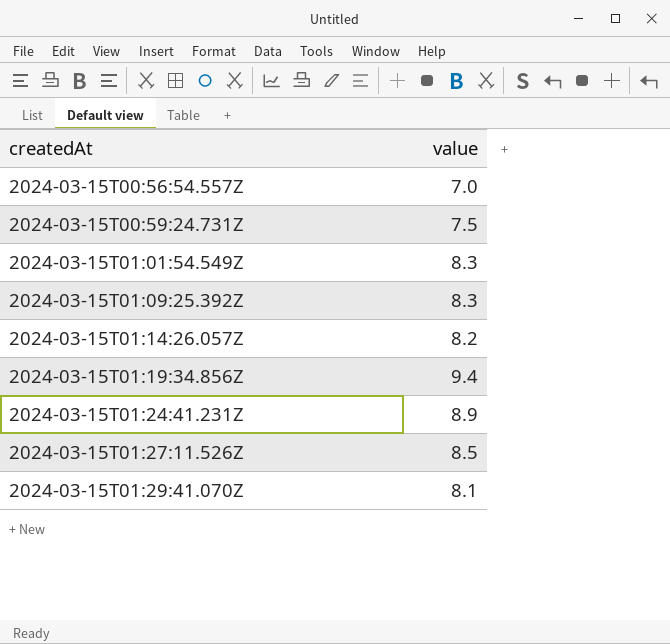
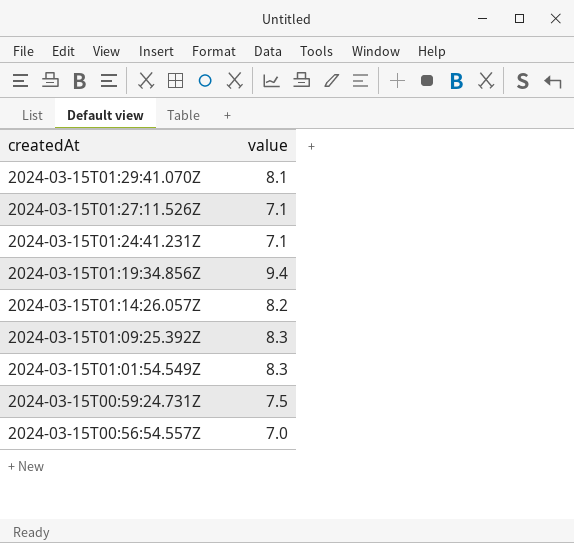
row order: createdAt ascending -> createdAt descending
2024-03-15T01:27:11.526Z | value: 8.5 -> 7.1
2024-03-15T01:24:41.231Z | value: 8.9 -> 7.1

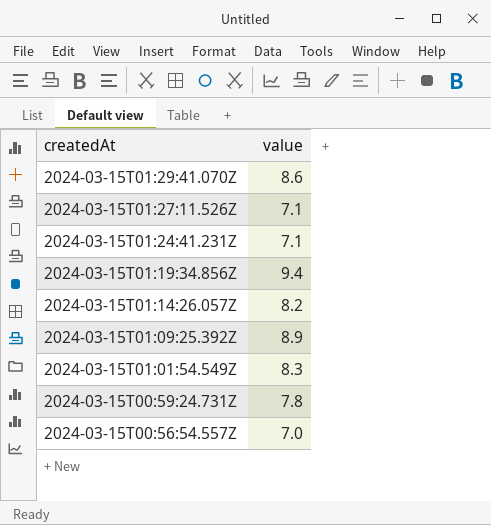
2024-03-15T01:29:41.070Z | value: 8.1 -> 8.6
2024-03-15T01:09:25.392Z | value: 8.3 -> 8.9
2024-03-15T00:59:24.731Z | value: 7.5 -> 7.8

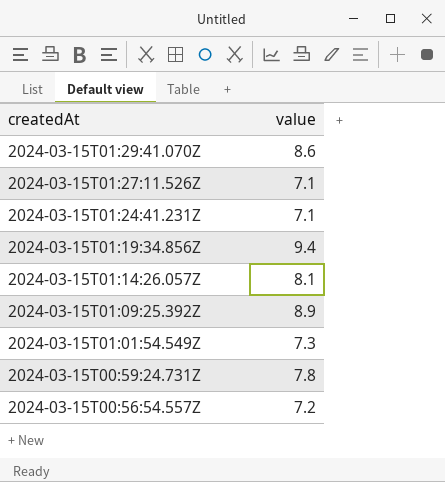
2024-03-15T01:14:26.057Z | value: 8.2 -> 8.1
2024-03-15T01:01:54.549Z | value: 8.3 -> 7.3
2024-03-15T00:56:54.557Z | value: 7.0 -> 7.2

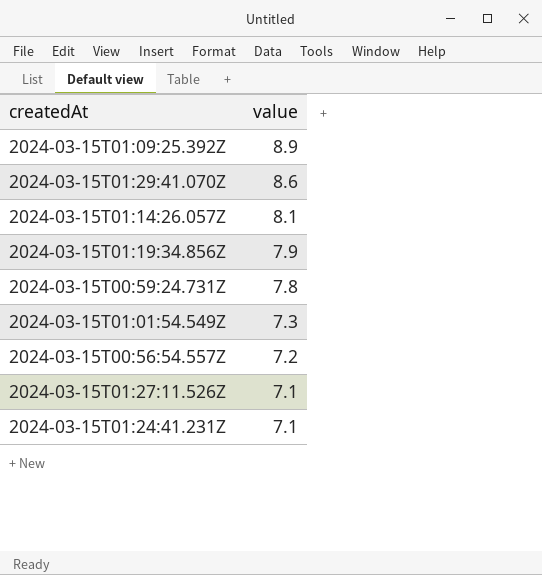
row order: createdAt descending -> value descending
2024-03-15T01:19:34.856Z | value: 9.4 -> 7.9

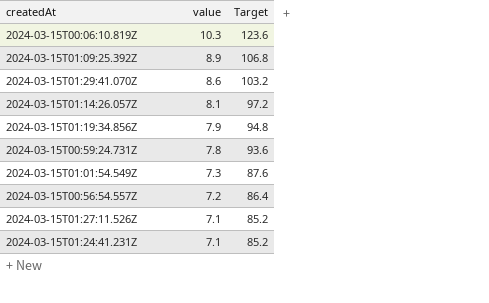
column Target | formula: none -> [value] * 12
row 2024-03-15T00:06:10.819Z: none -> 10.3 | 123.6

